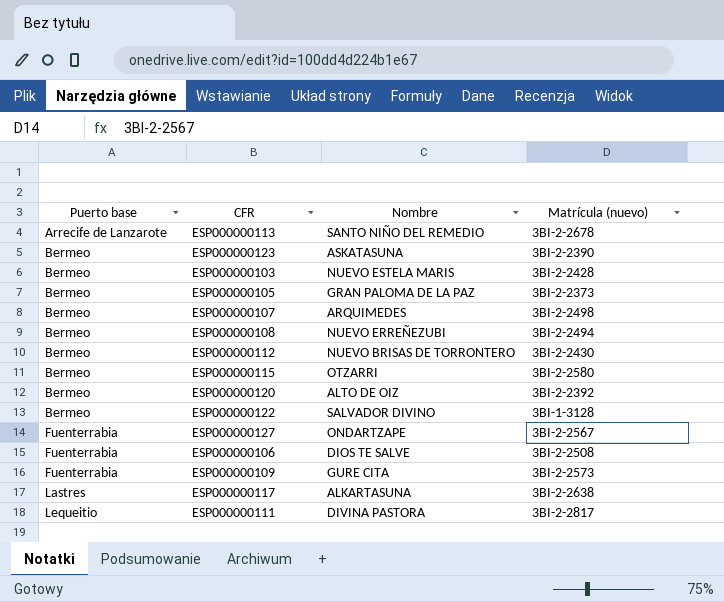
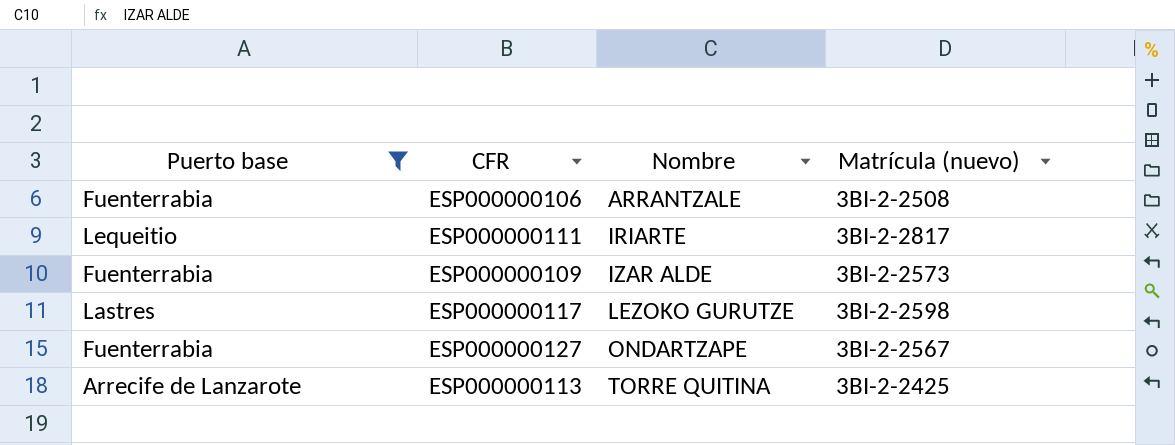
filter: none -> Puerto base != Bermeo
row order: Puerto base ascending -> Nombre ascending
ESP000000106 | Nombre: DIOS TE SALVE -> ARRANTZALE
ESP000000111 | Nombre: DIVINA PASTORA -> IRIARTE
ESP000000109 | Nombre: GURE CITA -> IZAR ALDE
ESP000000117 | Nombre: ALKARTASUNA -> LEZOKO GURUTZE
ESP000000117 | Matrícula (nuevo): 3BI-2-2638 -> 3BI-2-2598
ESP000000113 | Nombre: SANTO NIÑO DEL REMEDIO -> TORRE QUITINA
ESP000000113 | Matrícula (nuevo): 3BI-2-2678 -> 3BI-2-2425

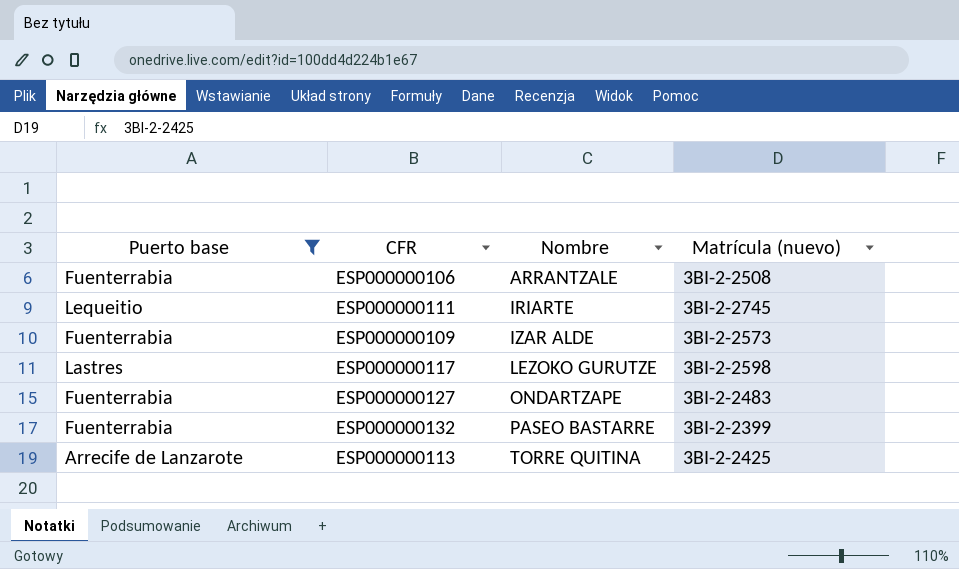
ESP000000111 | Matrícula (nuevo): 3BI-2-2817 -> 3BI-2-2745
ESP000000127 | Matrícula (nuevo): 3BI-2-2567 -> 3BI-2-2483
row ESP000000132: none -> Fuenterrabia | PASEO BASTARRE | 3BI-2-2399

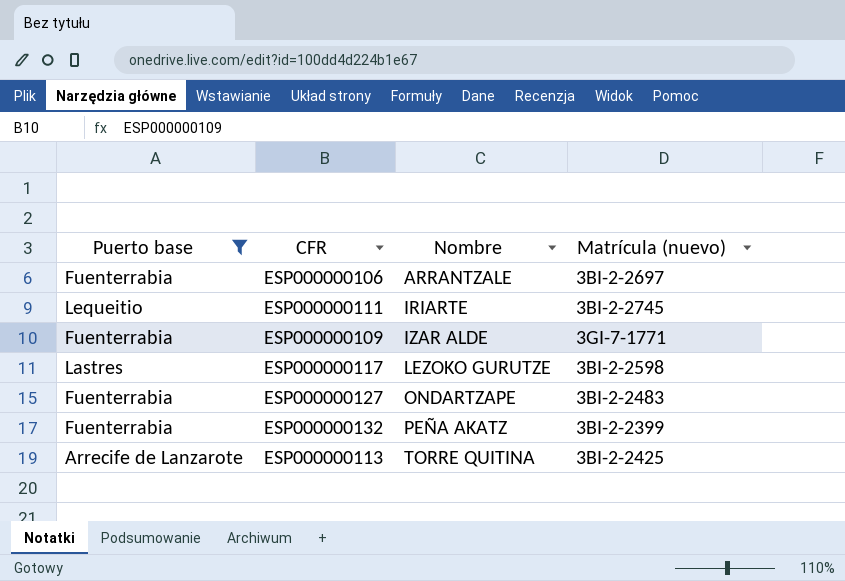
ESP000000106 | Matrícula (nuevo): 3BI-2-2508 -> 3BI-2-2697
ESP000000109 | Matrícula (nuevo): 3BI-2-2573 -> 3GI-7-1771
ESP000000132 | Nombre: PASEO BASTARRE -> PEÑA AKATZ

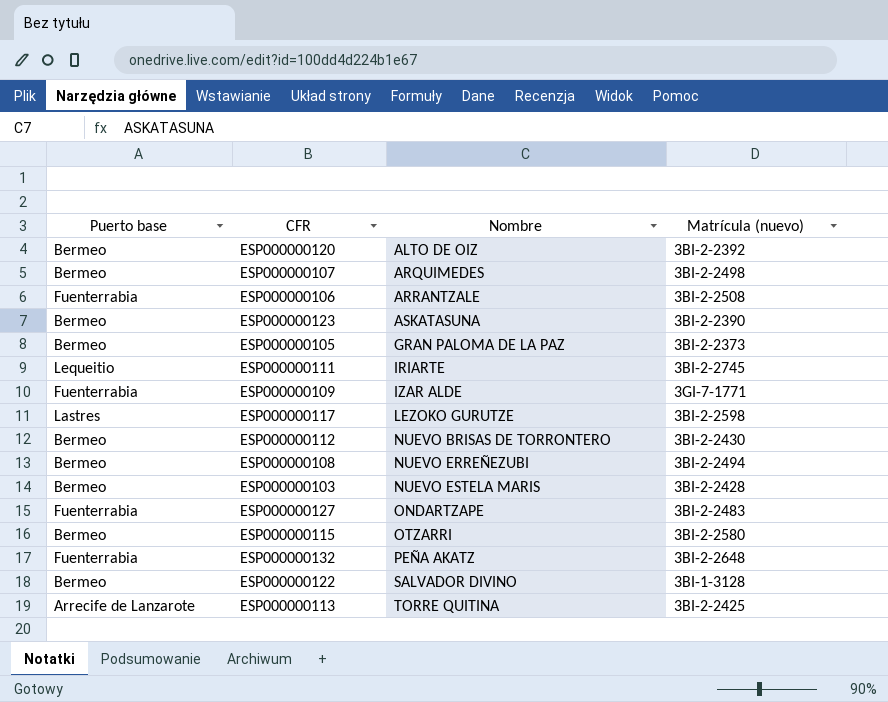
filter: Puerto base != Bermeo -> none
ESP000000106 | Matrícula (nuevo): 3BI-2-2697 -> 3BI-2-2508
ESP000000132 | Matrícula (nuevo): 3BI-2-2399 -> 3BI-2-2648

